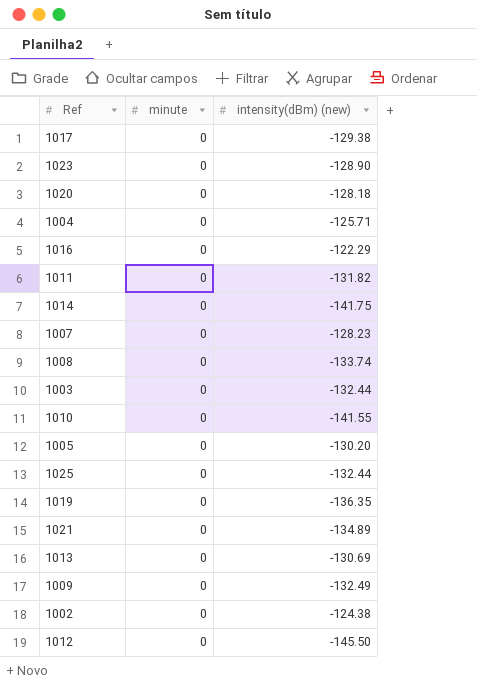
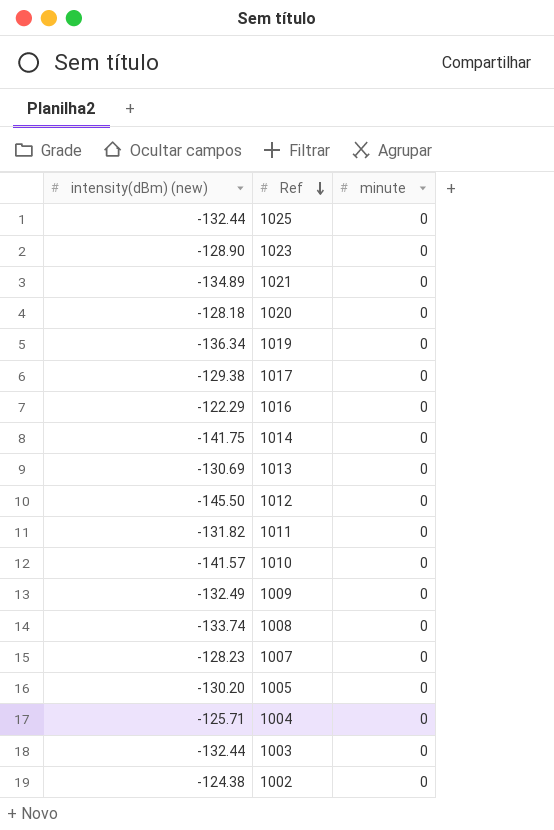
row order: none -> Ref descending
column intensity(dBm) (new) | position: 3 -> 1
1019 | intensity(dBm) (new): -136.35 -> -136.34
1010 | intensity(dBm) (new): -141.55 -> -141.57

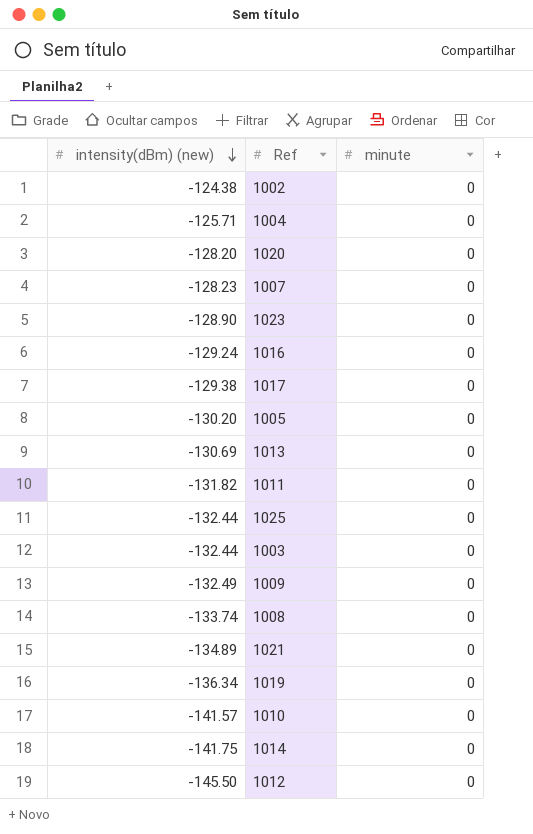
row order: Ref descending -> intensity(dBm) (new) descending
1020 | intensity(dBm) (new): -128.18 -> -128.20
1016 | intensity(dBm) (new): -122.29 -> -129.24

